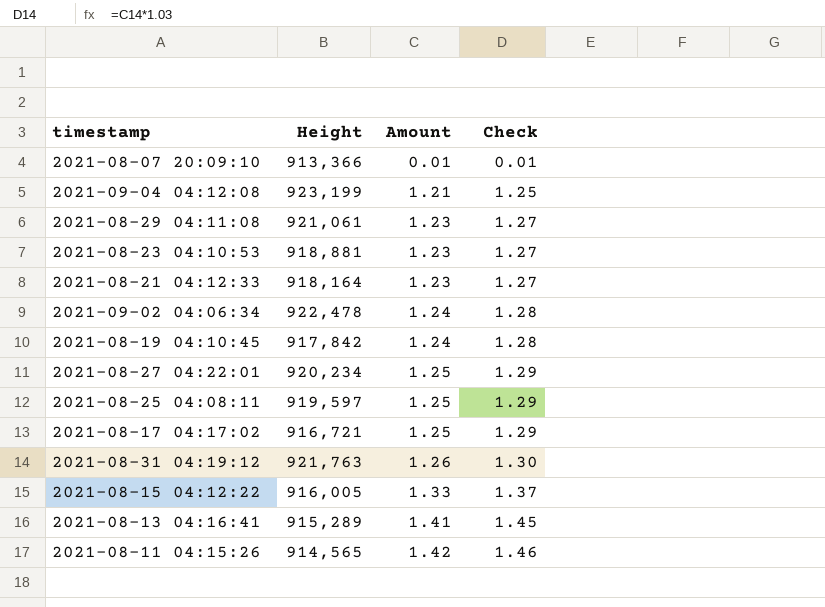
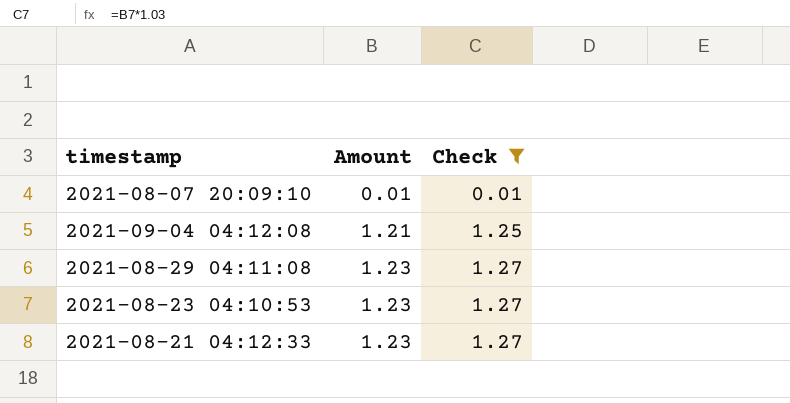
filter: none -> Check <= 1.27
column Height | position: 2 -> none

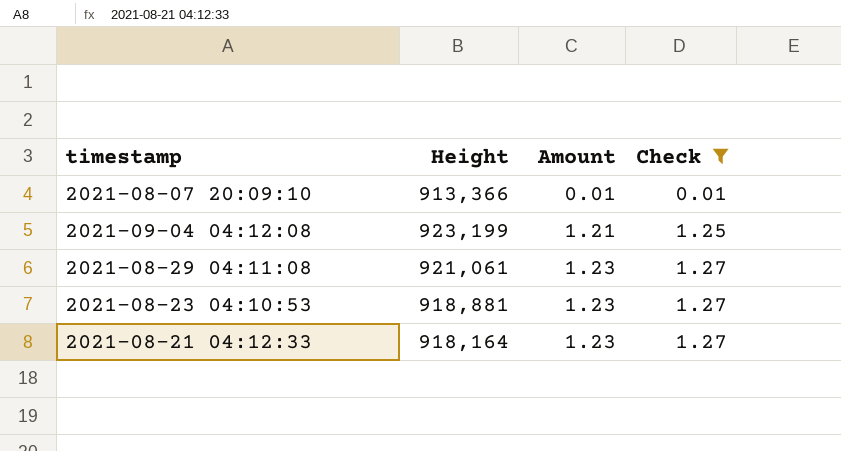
column Height | position: none -> 2

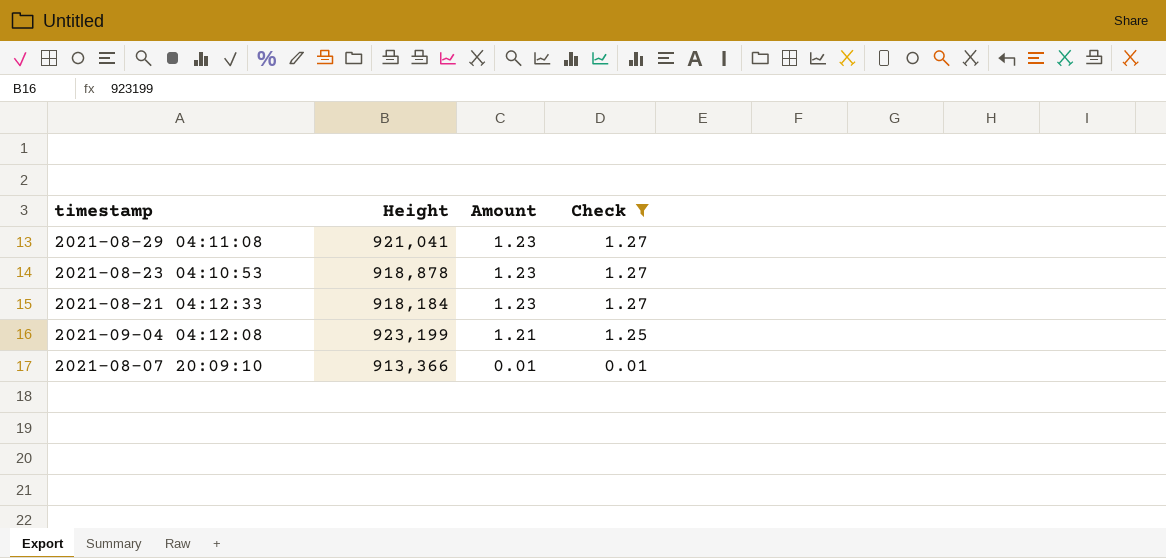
row order: Amount ascending -> Amount descending
2021-08-29 04:11:08 | Height: 921,061 -> 921,041
2021-08-23 04:10:53 | Height: 918,881 -> 918,878
2021-08-21 04:12:33 | Height: 918,164 -> 918,184

